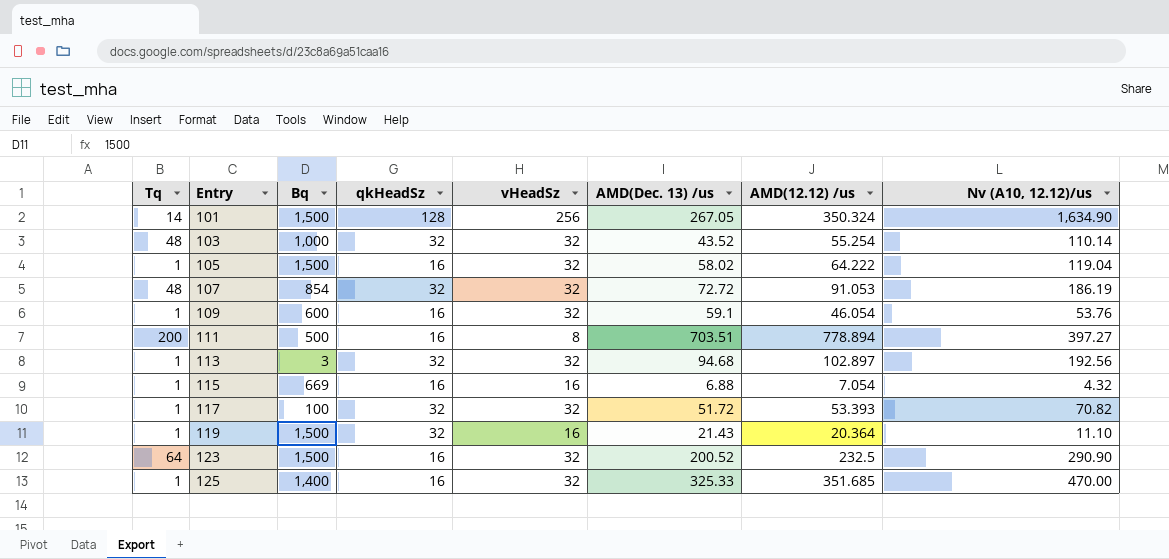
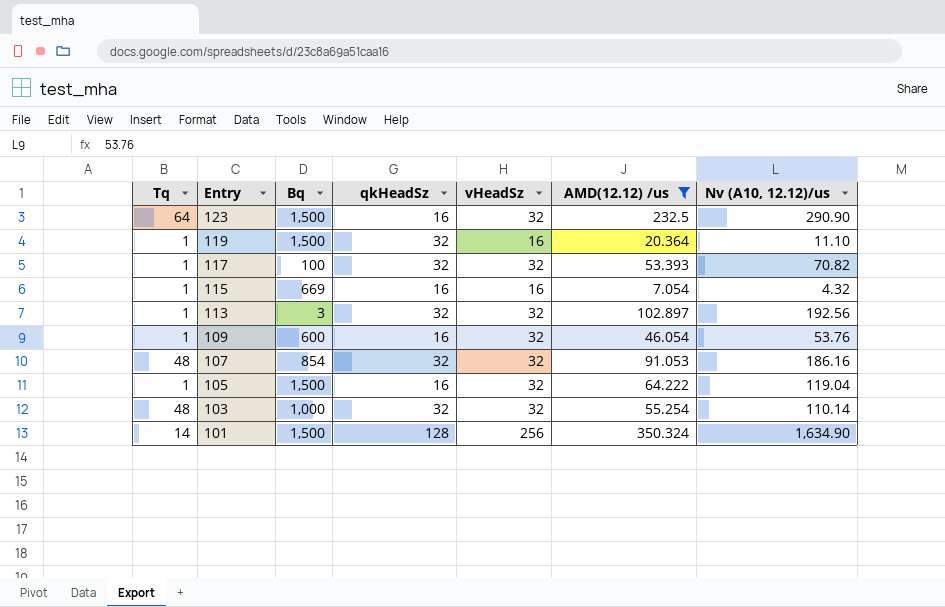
filter: none -> AMD(12.12) /us <= 350.324
row order: Entry ascending -> Entry descending
column AMD(Dec. 13) /us | position: 6 -> none
107 | Nv (A10, 12.12)/us: 186.19 -> 186.16

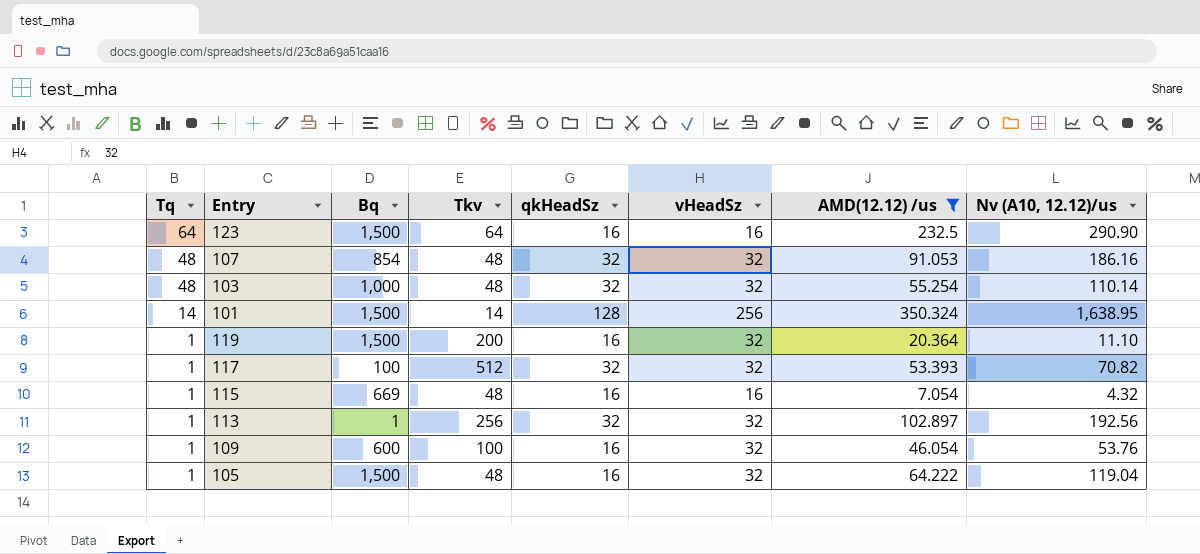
row order: Entry descending -> Tq descending
column Tkv | position: none -> 4
123 | vHeadSz: 32 -> 16
101 | Nv (A10, 12.12)/us: 1,634.90 -> 1,638.95
119 | qkHeadSz: 32 -> 16
119 | vHeadSz: 16 -> 32
113 | Bq: 3 -> 1

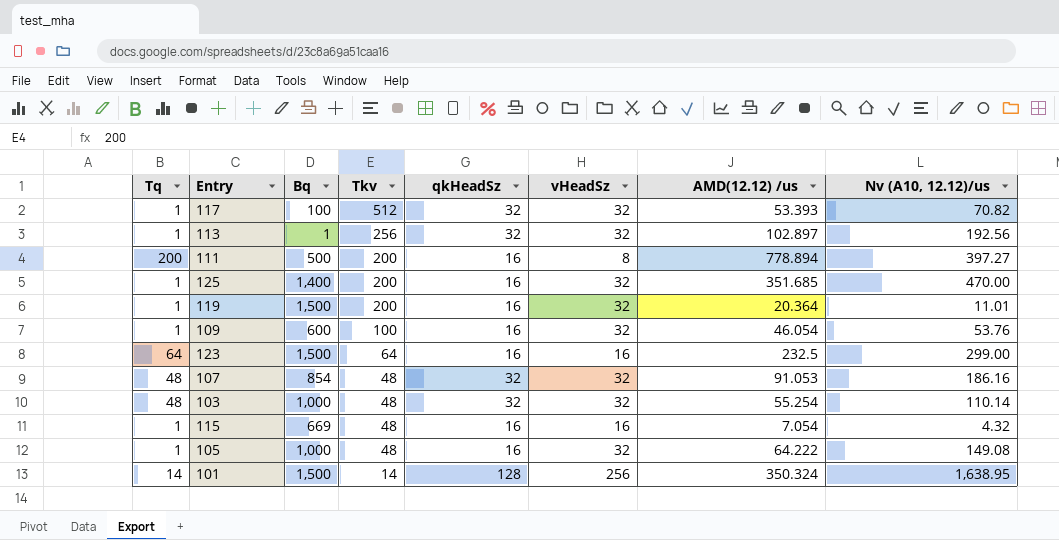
filter: AMD(12.12) /us <= 350.324 -> none
row order: Tq descending -> Tkv descending
119 | Nv (A10, 12.12)/us: 11.10 -> 11.01
123 | Nv (A10, 12.12)/us: 290.90 -> 299.00
105 | Bq: 1,500 -> 1,000
105 | Nv (A10, 12.12)/us: 119.04 -> 149.08

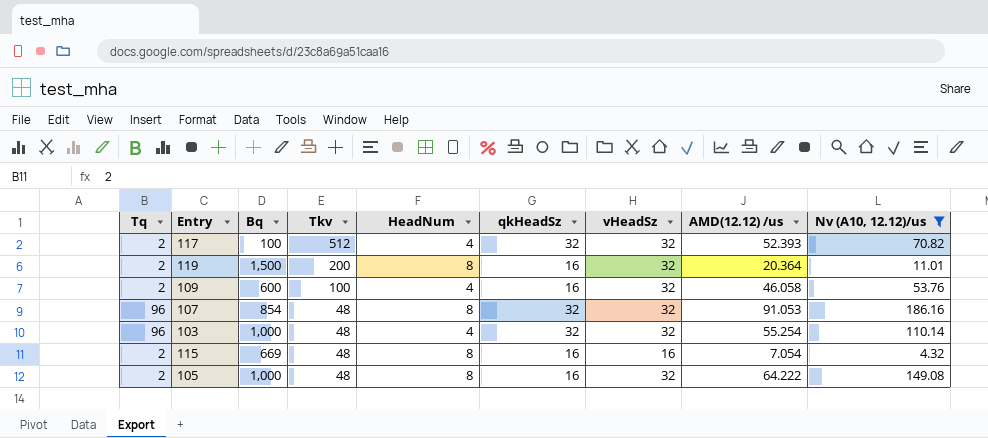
filter: none -> Nv (A10, 12.12)/us <= 186.16
column HeadNum | position: none -> 5
117 | Tq: 1 -> 2
117 | AMD(12.12) /us: 53.393 -> 52.393
119 | Tq: 1 -> 2
109 | Tq: 1 -> 2
109 | AMD(12.12) /us: 46.054 -> 46.058
107 | Tq: 48 -> 96
103 | Tq: 48 -> 96
115 | Tq: 1 -> 2
105 | Tq: 1 -> 2

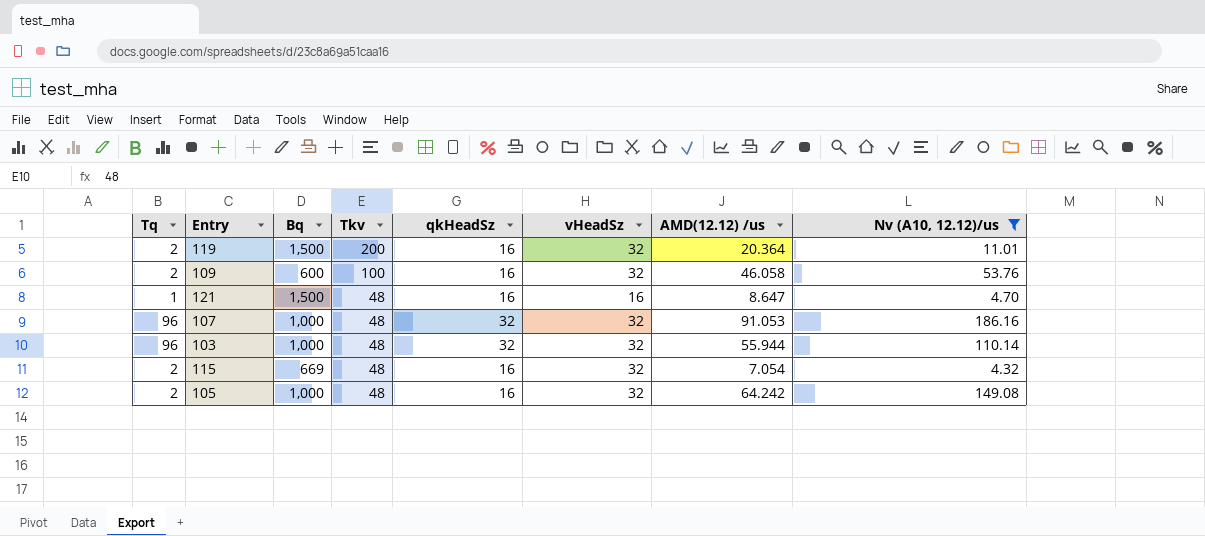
column HeadNum | position: 5 -> none
row 117: 2 | 100 | 512 | 4 | 32 | 32 | 52.393 | 70.82 -> none
row 121: none -> 1 | 1,500 | 48 | 16 | 16 | 8.647 | 4.70
107 | Bq: 854 -> 1,000
103 | AMD(12.12) /us: 55.254 -> 55.944
115 | vHeadSz: 16 -> 32
105 | AMD(12.12) /us: 64.222 -> 64.242

